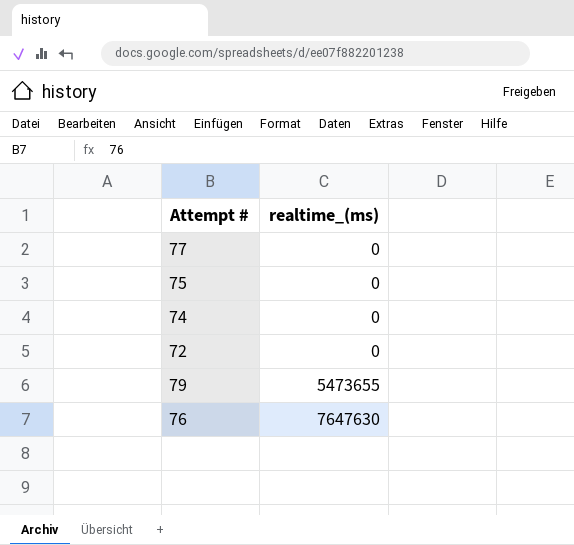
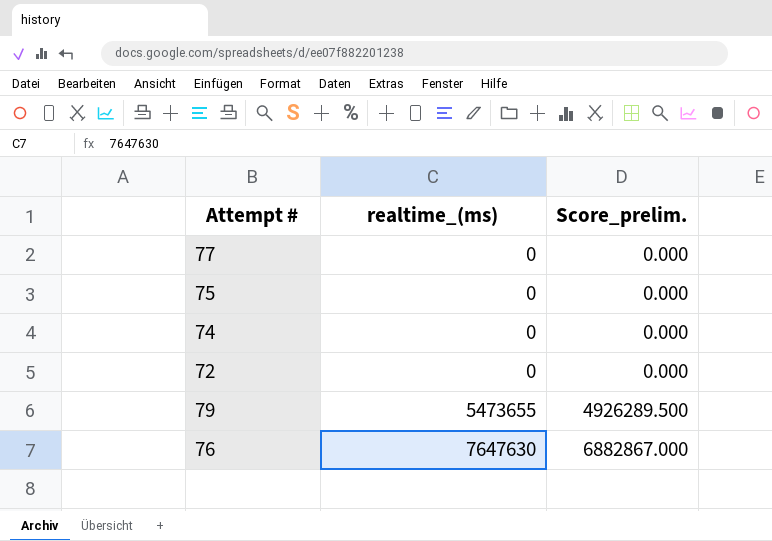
column Score_prelim. | formula: none -> [realtime_(ms)] * 0.9

